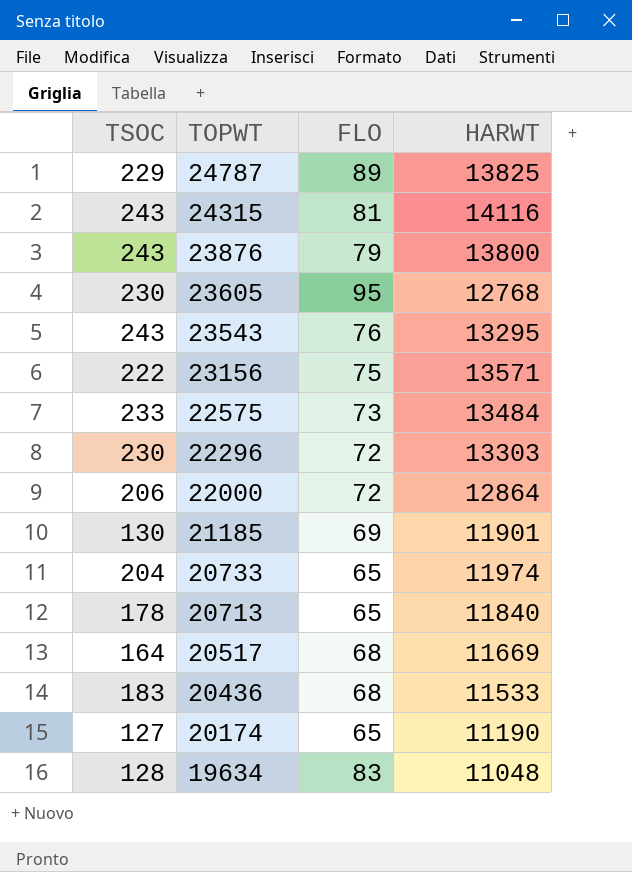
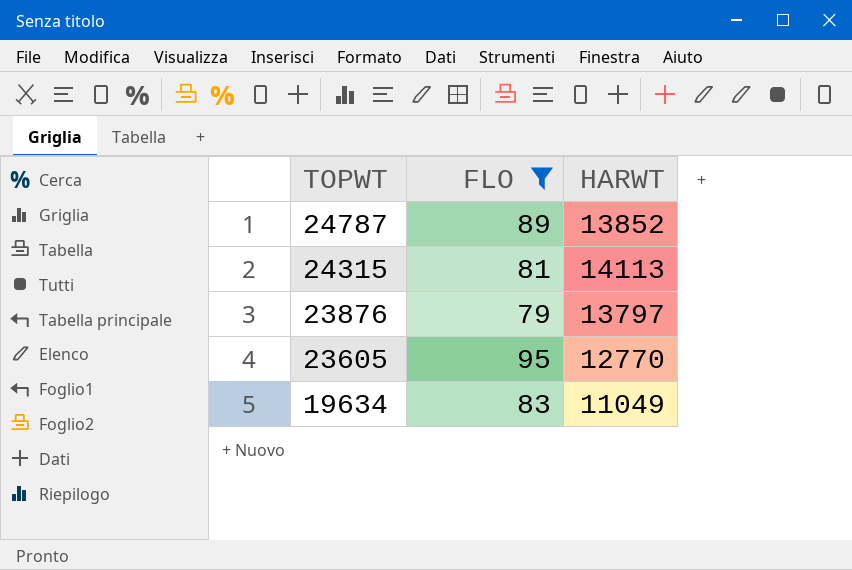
filter: none -> FLO >= 79
column TSOC | position: 1 -> none
24787 | HARWT: 13825 -> 13852
24315 | HARWT: 14116 -> 14113
23876 | HARWT: 13800 -> 13797
23605 | HARWT: 12768 -> 12770
19634 | HARWT: 11048 -> 11049

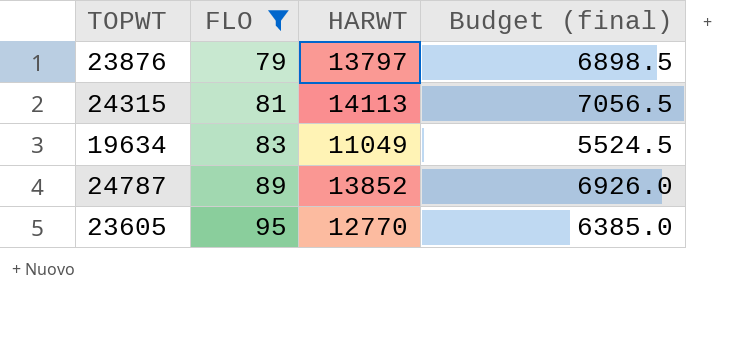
row order: TOPWT descending -> FLO ascending
column Budget (final) | formula: none -> [HARWT] * 0.5

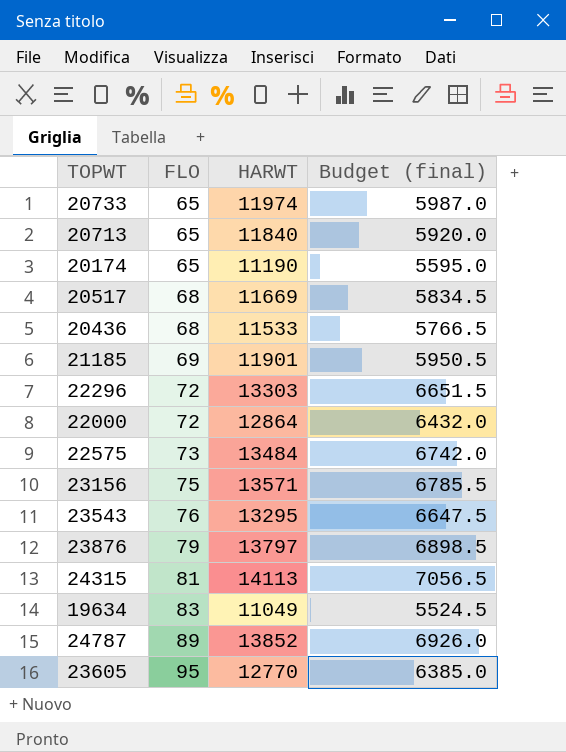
filter: FLO >= 79 -> none

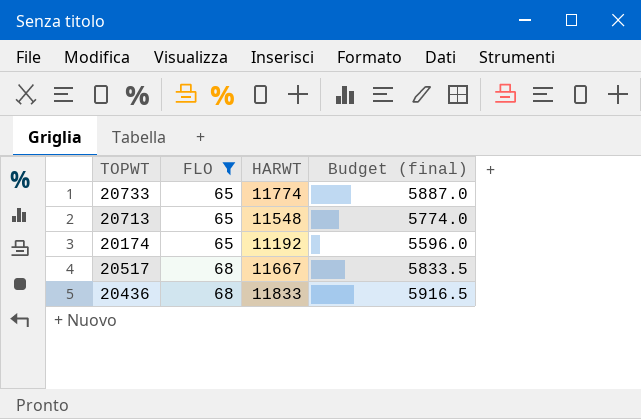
filter: none -> FLO <= 68
20733 | HARWT: 11974 -> 11774
20733 | Budget (final): 5987.0 -> 5887.0
20713 | HARWT: 11840 -> 11548
20713 | Budget (final): 5920.0 -> 5774.0
20174 | HARWT: 11190 -> 11192
20174 | Budget (final): 5595.0 -> 5596.0
20517 | HARWT: 11669 -> 11667
20517 | Budget (final): 5834.5 -> 5833.5
20436 | HARWT: 11533 -> 11833
20436 | Budget (final): 5766.5 -> 5916.5

